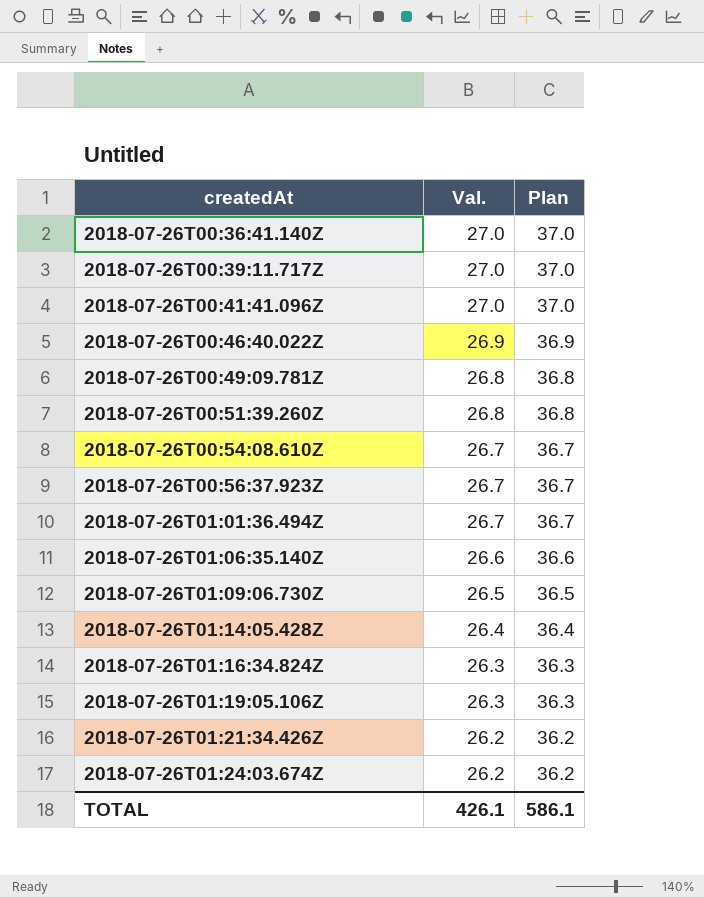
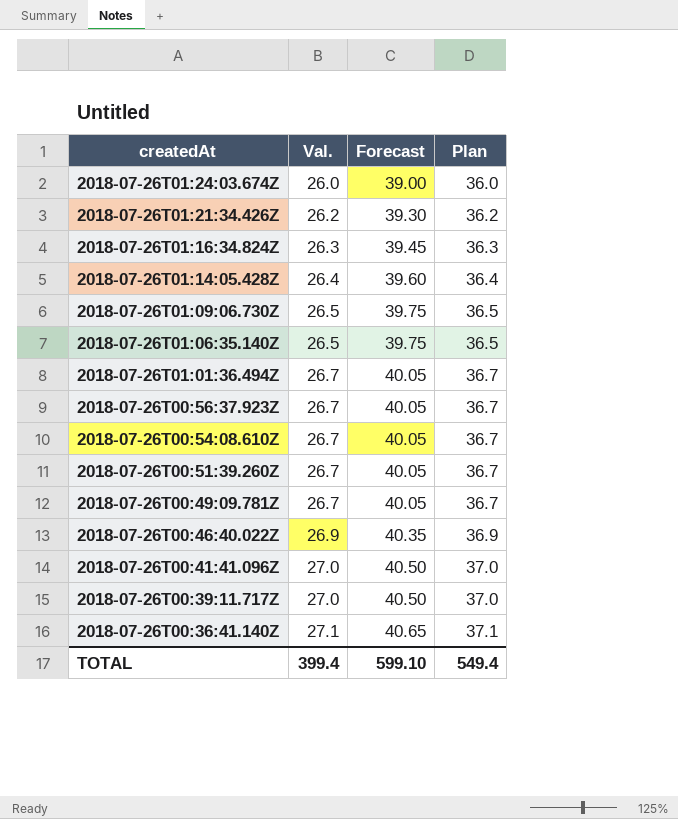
row order: createdAt ascending -> createdAt descending
column Forecast | formula: none -> [Val.] * 1.5
row 2018-07-26T01:19:05.106Z: 26.3 | 36.3 -> none
2018-07-26T01:24:03.674Z | Val.: 26.2 -> 26.0
2018-07-26T01:24:03.674Z | Plan: 36.2 -> 36.0
2018-07-26T01:06:35.140Z | Val.: 26.6 -> 26.5
2018-07-26T01:06:35.140Z | Plan: 36.6 -> 36.5
2018-07-26T00:51:39.260Z | Val.: 26.8 -> 26.7
2018-07-26T00:51:39.260Z | Plan: 36.8 -> 36.7
2018-07-26T00:49:09.781Z | Val.: 26.8 -> 26.7
2018-07-26T00:49:09.781Z | Plan: 36.8 -> 36.7
2018-07-26T00:36:41.140Z | Val.: 27.0 -> 27.1
2018-07-26T00:36:41.140Z | Plan: 37.0 -> 37.1
TOTAL | Val.: 426.1 -> 399.4
TOTAL | Plan: 586.1 -> 549.4

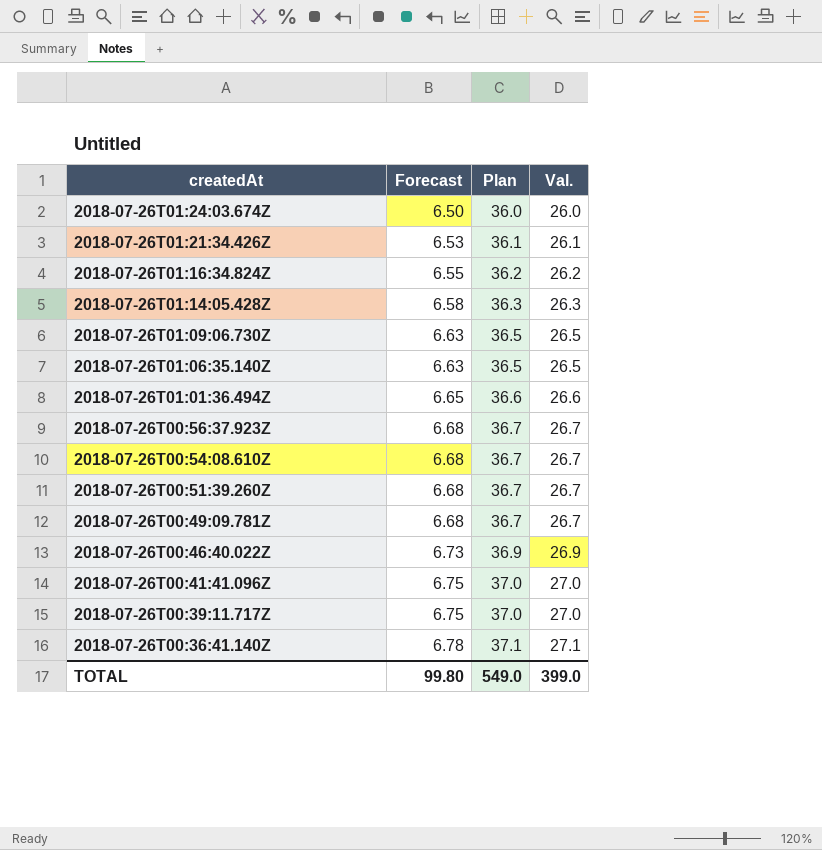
column Forecast | formula: [Val.] * 1.5 -> [Val.] * 0.25
column Val. | position: 2 -> 4
2018-07-26T01:21:34.426Z | Plan: 36.2 -> 36.1
2018-07-26T01:21:34.426Z | Val.: 26.2 -> 26.1
2018-07-26T01:16:34.824Z | Plan: 36.3 -> 36.2
2018-07-26T01:16:34.824Z | Val.: 26.3 -> 26.2
2018-07-26T01:14:05.428Z | Plan: 36.4 -> 36.3
2018-07-26T01:14:05.428Z | Val.: 26.4 -> 26.3
2018-07-26T01:01:36.494Z | Plan: 36.7 -> 36.6
2018-07-26T01:01:36.494Z | Val.: 26.7 -> 26.6
TOTAL | Forecast: 599.10 -> 99.80
TOTAL | Plan: 549.4 -> 549.0
TOTAL | Val.: 399.4 -> 399.0

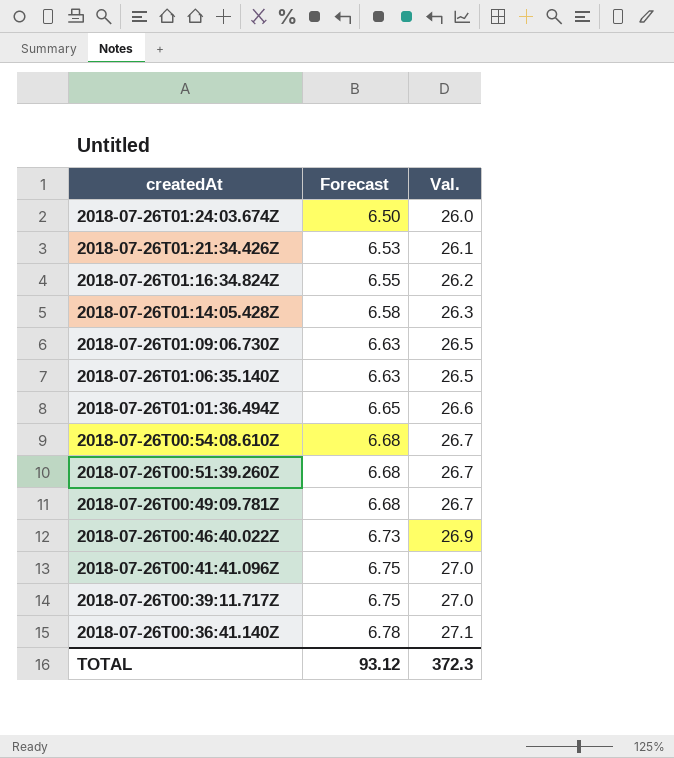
column Plan | formula: [Val.] + 10 -> none
row 2018-07-26T00:56:37.923Z: 6.68 | 36.7 | 26.7 -> none
TOTAL | Forecast: 99.80 -> 93.12
TOTAL | Val.: 399.0 -> 372.3

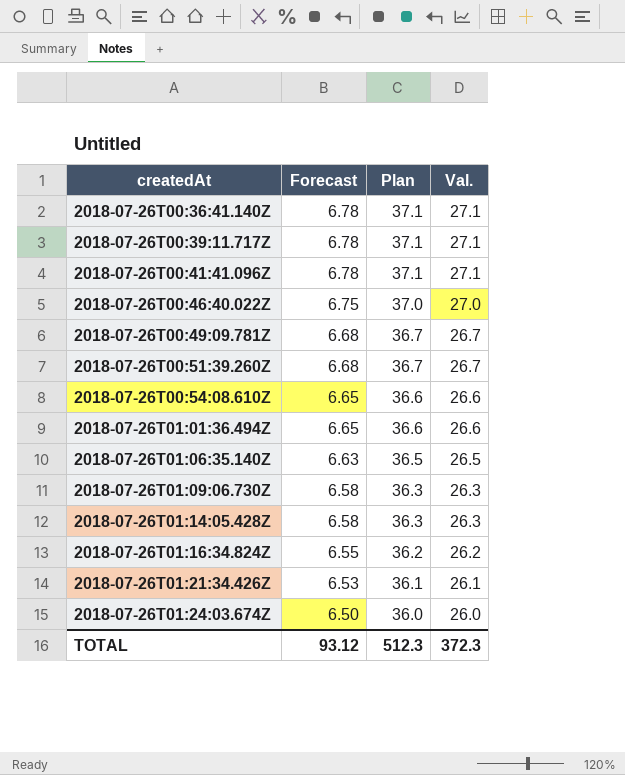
row order: createdAt descending -> createdAt ascending
column Plan | formula: none -> [Val.] + 10
2018-07-26T00:39:11.717Z | Forecast: 6.75 -> 6.78
2018-07-26T00:39:11.717Z | Val.: 27.0 -> 27.1
2018-07-26T00:41:41.096Z | Forecast: 6.75 -> 6.78
2018-07-26T00:41:41.096Z | Val.: 27.0 -> 27.1
2018-07-26T00:46:40.022Z | Forecast: 6.73 -> 6.75
2018-07-26T00:46:40.022Z | Val.: 26.9 -> 27.0
2018-07-26T00:54:08.610Z | Forecast: 6.68 -> 6.65
2018-07-26T00:54:08.610Z | Val.: 26.7 -> 26.6
2018-07-26T01:09:06.730Z | Forecast: 6.63 -> 6.58
2018-07-26T01:09:06.730Z | Val.: 26.5 -> 26.3

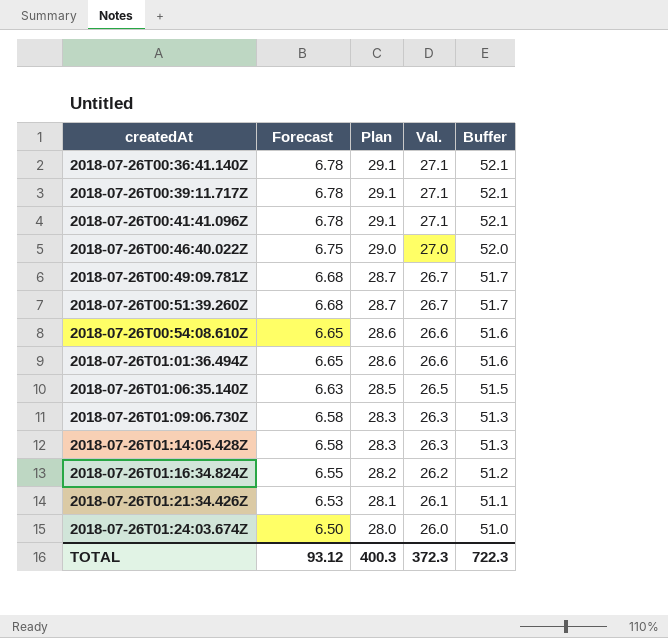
column Plan | formula: [Val.] + 10 -> [Val.] + 2
column Buffer | formula: none -> [Val.] + 25
TOTAL | Plan: 512.3 -> 400.3

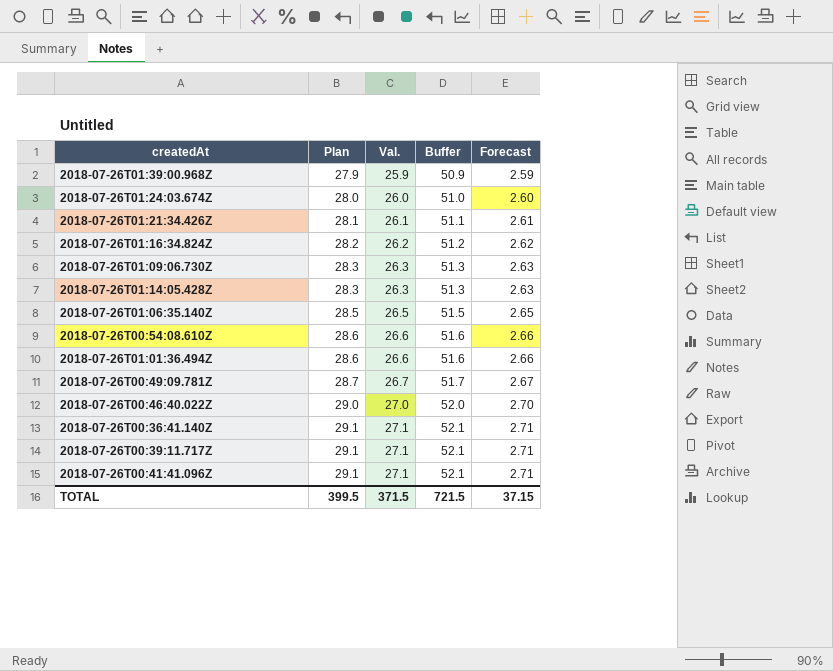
row order: createdAt ascending -> Plan ascending
column Forecast | formula: [Val.] * 0.25 -> [Val.] * 0.1
column Forecast | position: 2 -> 5
row 2018-07-26T00:51:39.260Z: 6.68 | 28.7 | 26.7 | 51.7 -> none
row 2018-07-26T01:39:00.968Z: none -> 27.9 | 25.9 | 50.9 | 2.59
TOTAL | Plan: 400.3 -> 399.5
TOTAL | Val.: 372.3 -> 371.5
TOTAL | Buffer: 722.3 -> 721.5
TOTAL | Forecast: 93.12 -> 37.15

